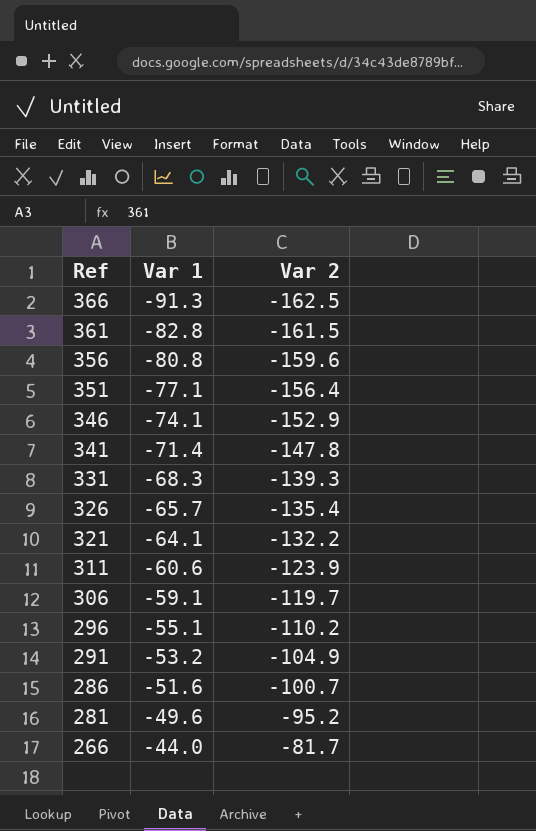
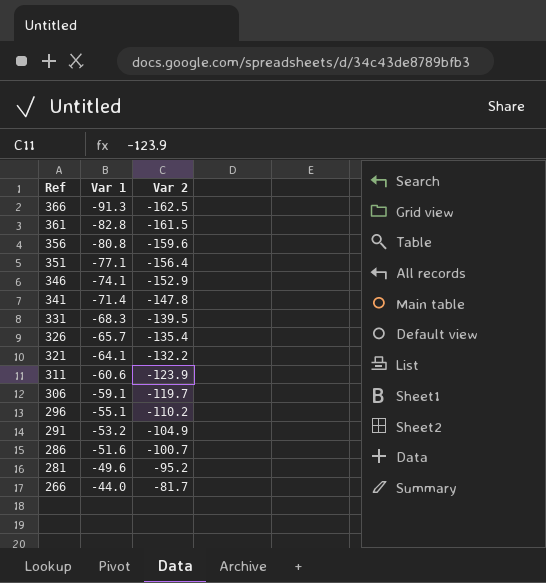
331 | Var 2: -139.3 -> -139.5

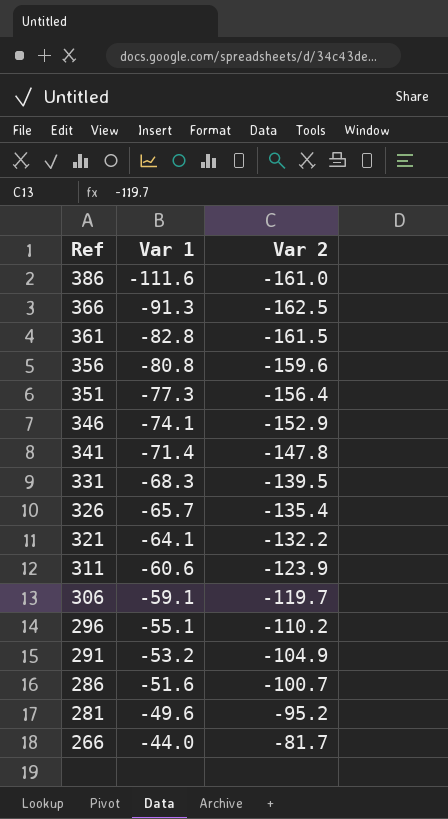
row 386: none -> -111.6 | -161.0
351 | Var 1: -77.1 -> -77.3

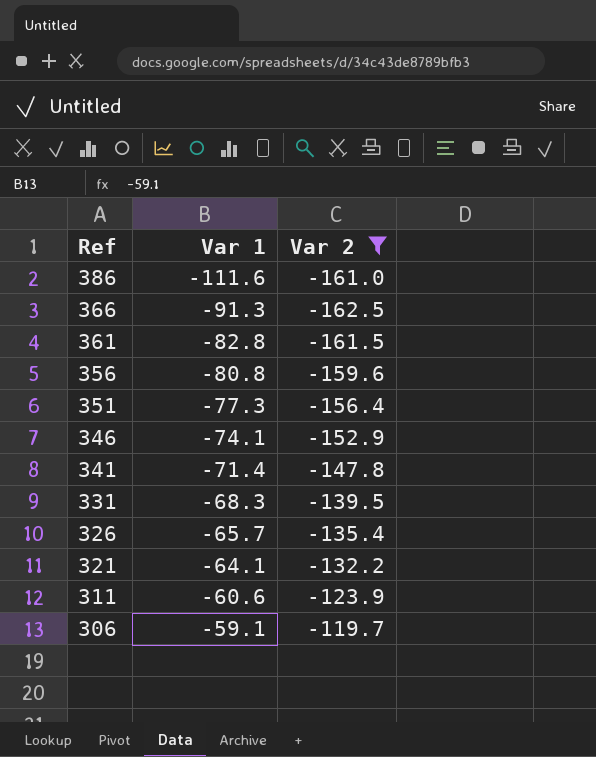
filter: none -> Var 2 <= -119.7

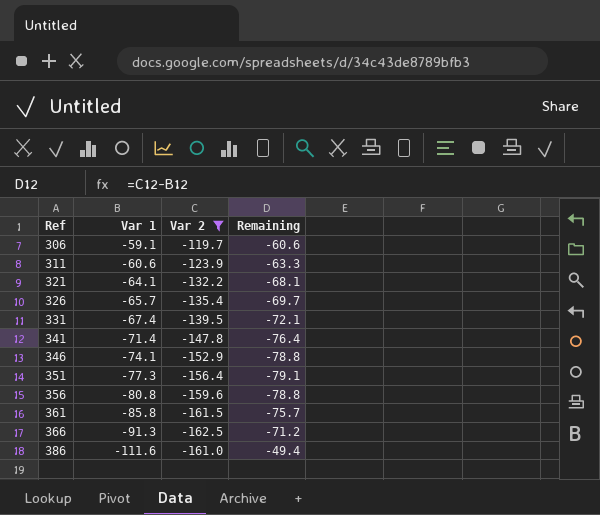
row order: Ref descending -> Ref ascending
column Remaining | formula: none -> [Var 2] - [Var 1]
331 | Var 1: -68.3 -> -67.4
361 | Var 1: -82.8 -> -85.8

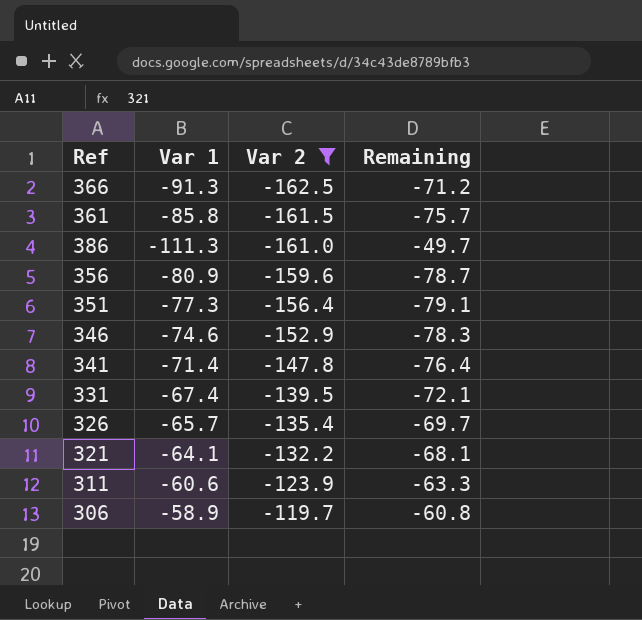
row order: Ref ascending -> Var 2 ascending
386 | Var 1: -111.6 -> -111.3
386 | Remaining: -49.4 -> -49.7
356 | Var 1: -80.8 -> -80.9
356 | Remaining: -78.8 -> -78.7
346 | Var 1: -74.1 -> -74.6
346 | Remaining: -78.8 -> -78.3
306 | Var 1: -59.1 -> -58.9
306 | Remaining: -60.6 -> -60.8

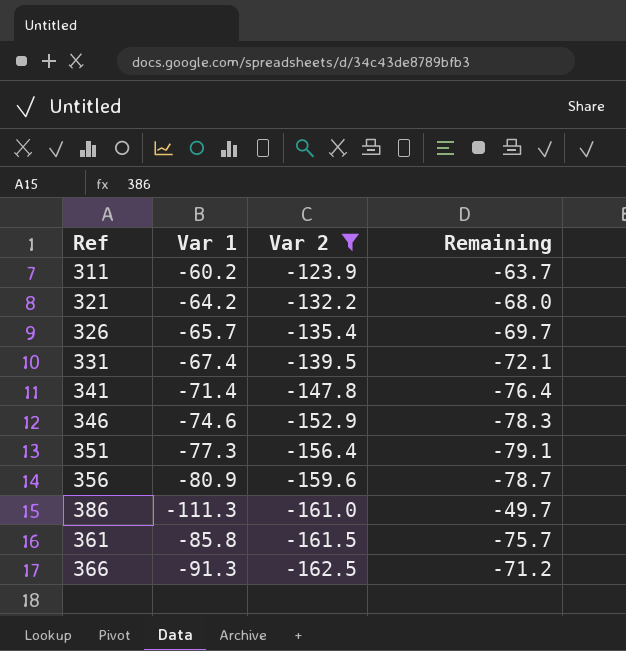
row order: Var 2 ascending -> Var 2 descending
row 306: -58.9 | -119.7 | -60.8 -> none
311 | Var 1: -60.6 -> -60.2
311 | Remaining: -63.3 -> -63.7
321 | Var 1: -64.1 -> -64.2
321 | Remaining: -68.1 -> -68.0

